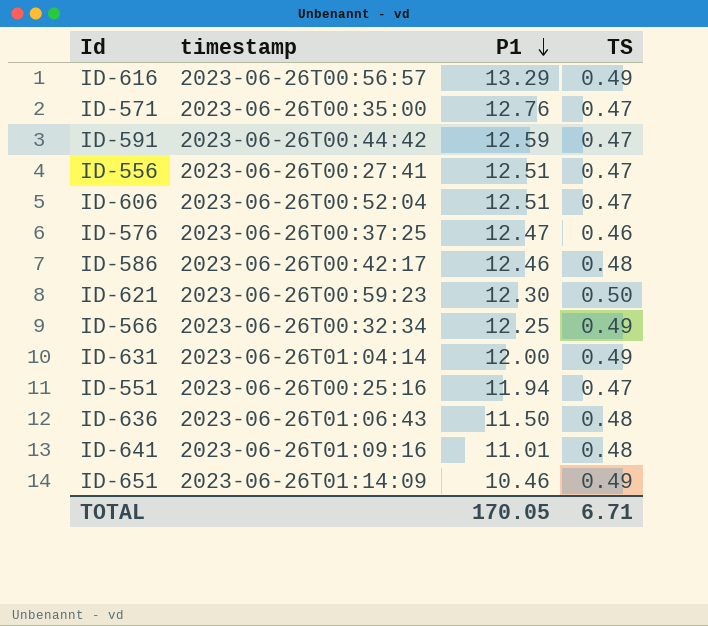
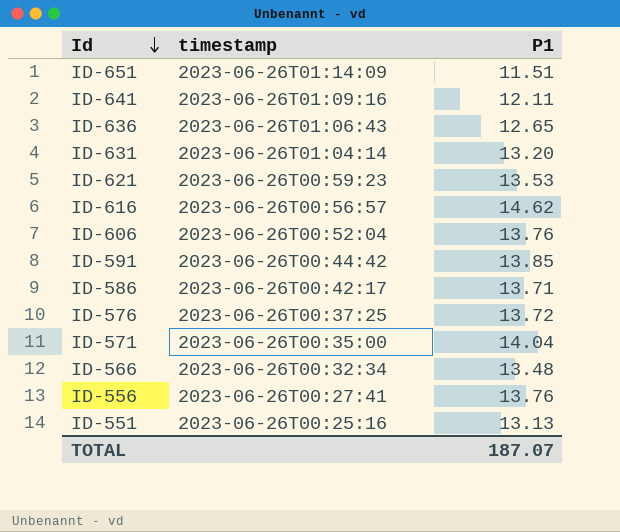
row order: P1 descending -> Id descending
column TS | position: 4 -> none
ID-651 | P1: 10.46 -> 11.51
ID-641 | P1: 11.01 -> 12.11
ID-636 | P1: 11.50 -> 12.65
ID-631 | P1: 12.00 -> 13.20
ID-621 | P1: 12.30 -> 13.53
ID-616 | P1: 13.29 -> 14.62
ID-606 | P1: 12.51 -> 13.76
ID-591 | P1: 12.59 -> 13.85
ID-586 | P1: 12.46 -> 13.71
ID-576 | P1: 12.47 -> 13.72
ID-571 | P1: 12.76 -> 14.04
ID-566 | P1: 12.25 -> 13.48
ID-556 | P1: 12.51 -> 13.76
ID-551 | P1: 11.94 -> 13.13
TOTAL | P1: 170.05 -> 187.07

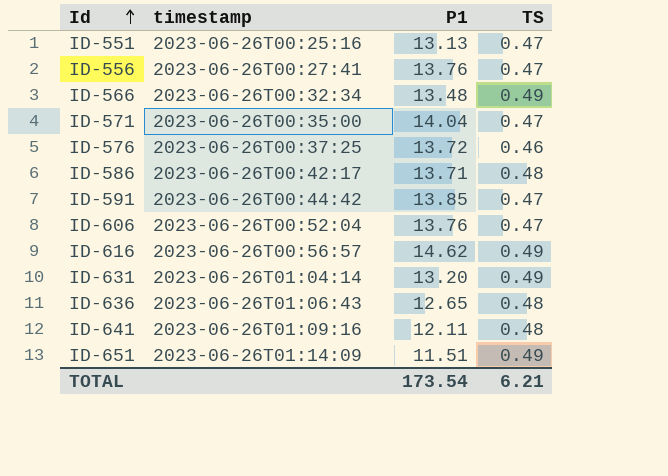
row order: Id descending -> Id ascending
column TS | position: none -> 4
row ID-621: 2023-06-26T00:59:23 | 13.53 -> none
TOTAL | P1: 187.07 -> 173.54

